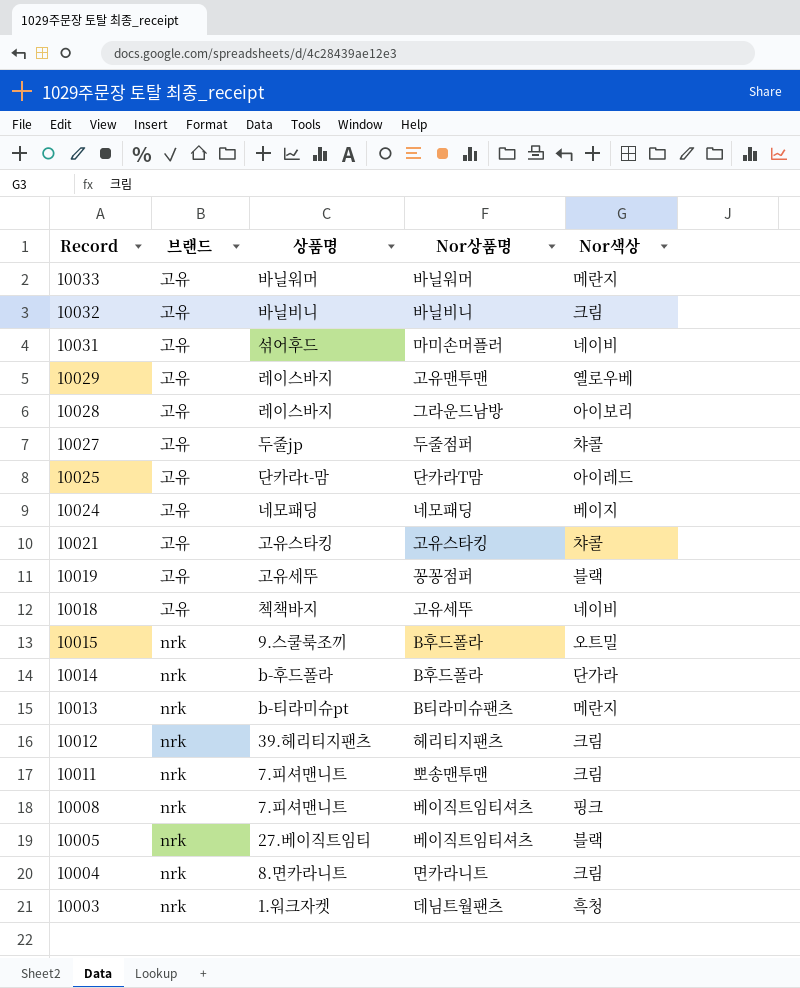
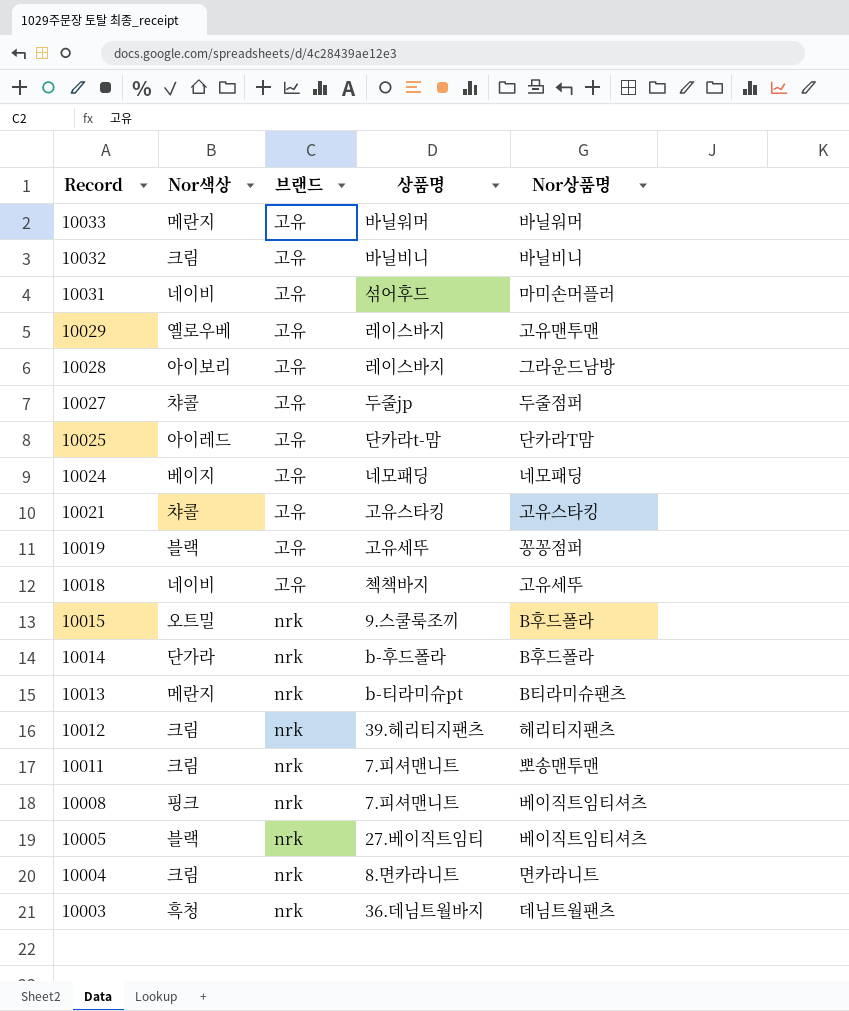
column Nor색상 | position: 5 -> 2
10003 | 상품명: 1.워크자켓 -> 36.데님트월바지

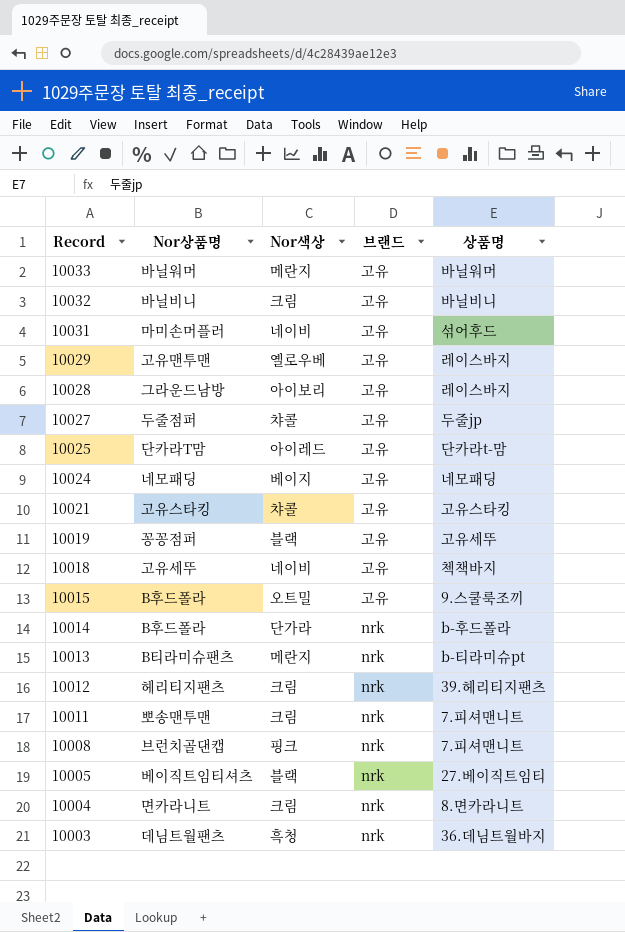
column Nor상품명 | position: 5 -> 2
10015 | 브랜드: nrk -> 고유
10008 | Nor상품명: 베이직트임티셔츠 -> 브런치골댄캡

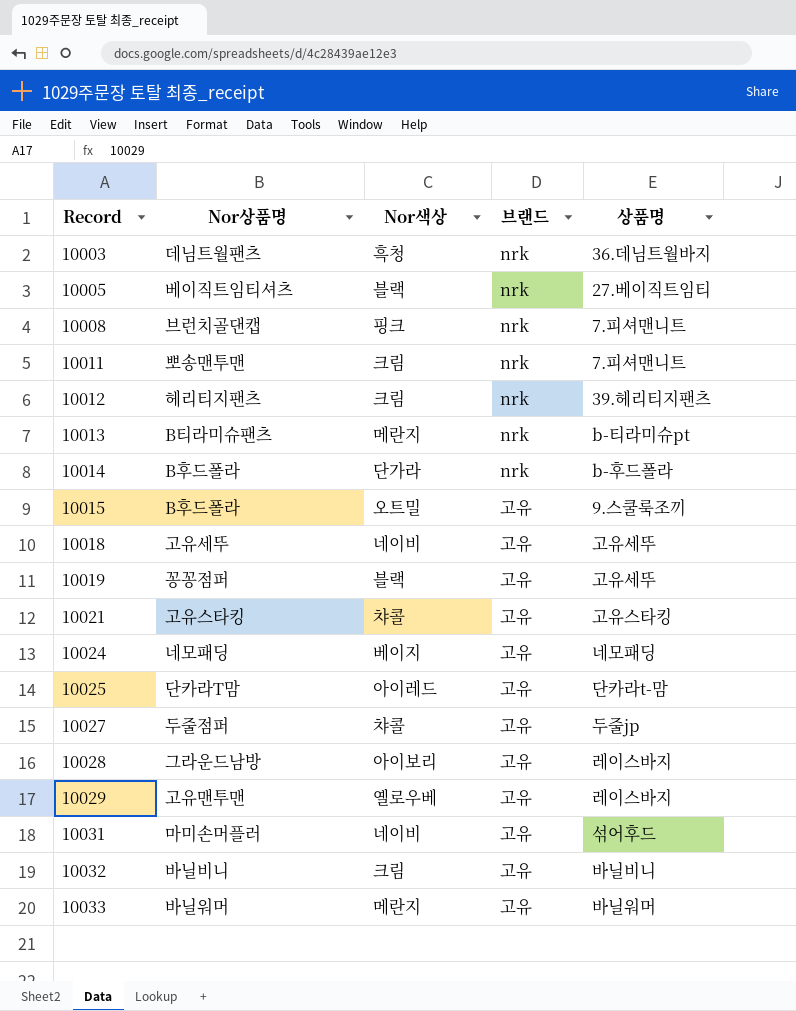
row order: Record descending -> Record ascending
row 10004: 면카라니트 | 크림 | nrk | 8.면카라니트 -> none
10018 | 상품명: 첵책바지 -> 고유세뚜

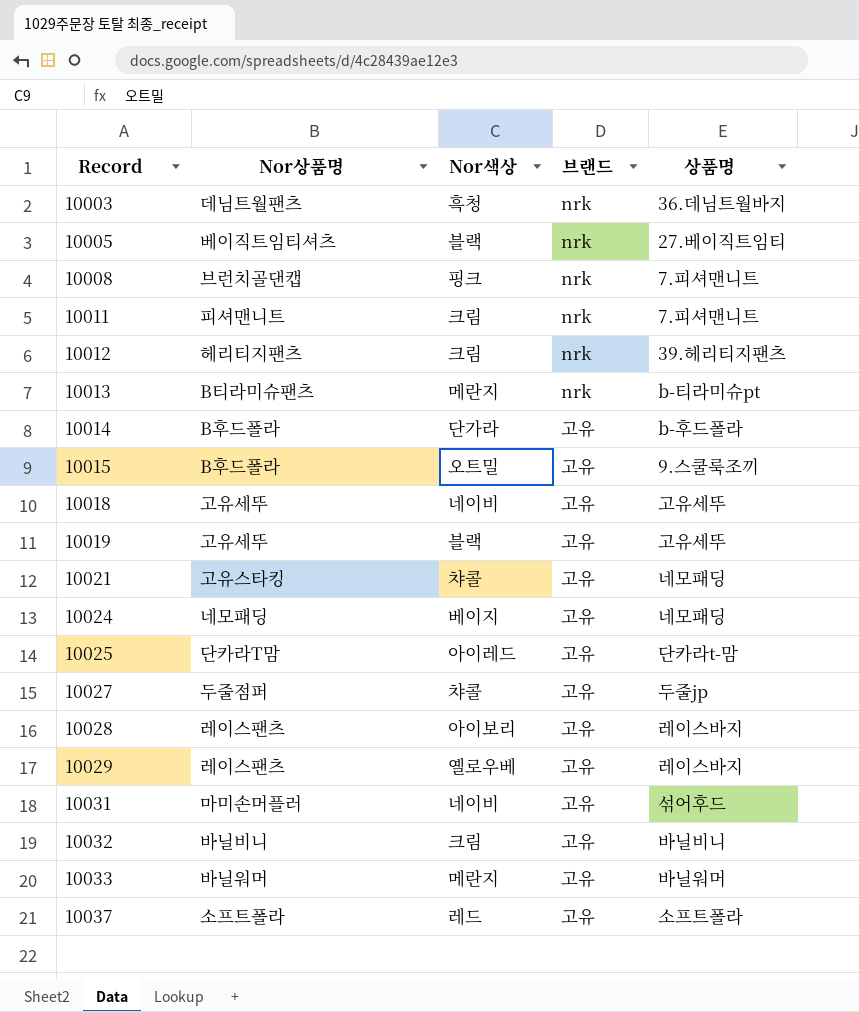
10011 | Nor상품명: 뽀송맨투맨 -> 피셔맨니트
10014 | 브랜드: nrk -> 고유
10019 | Nor상품명: 꽁꽁점퍼 -> 고유세뚜
10021 | 상품명: 고유스타킹 -> 네모패딩
10028 | Nor상품명: 그라운드남방 -> 레이스팬츠
10029 | Nor상품명: 고유맨투맨 -> 레이스팬츠
row 10037: none -> 소프트폴라 | 레드 | 고유 | 소프트폴라

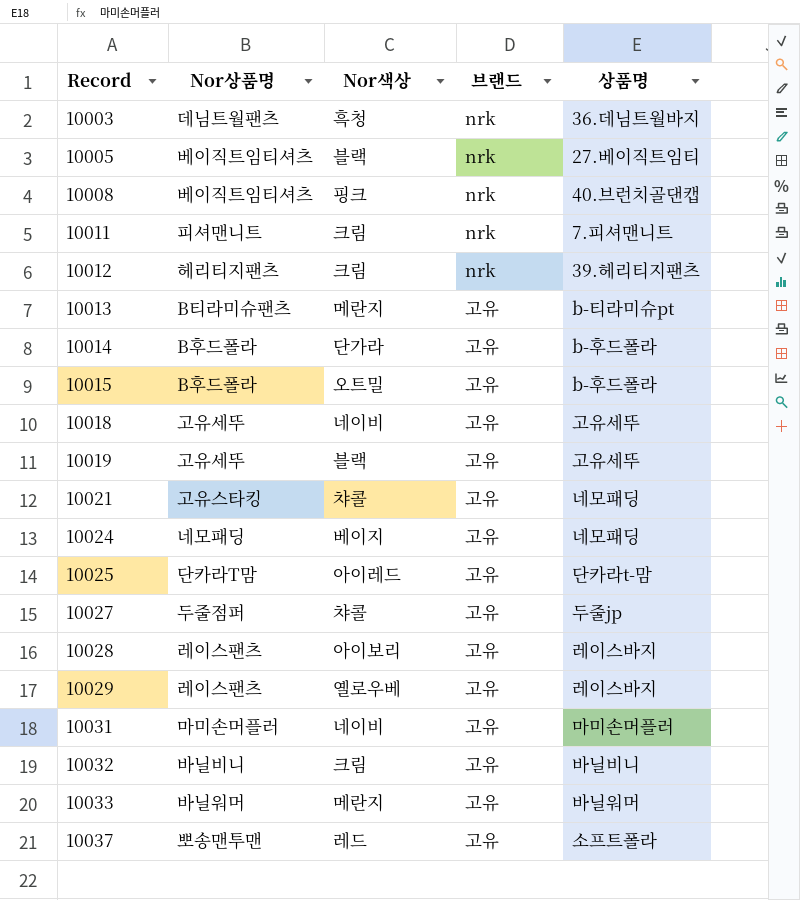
10008 | Nor상품명: 브런치골댄캡 -> 베이직트임티셔츠
10008 | 상품명: 7.피셔맨니트 -> 40.브런치골댄캡
10013 | 브랜드: nrk -> 고유
10015 | 상품명: 9.스쿨룩조끼 -> b-후드폴라
10031 | 상품명: 섞어후드 -> 마미손머플러
10037 | Nor상품명: 소프트폴라 -> 뽀송맨투맨

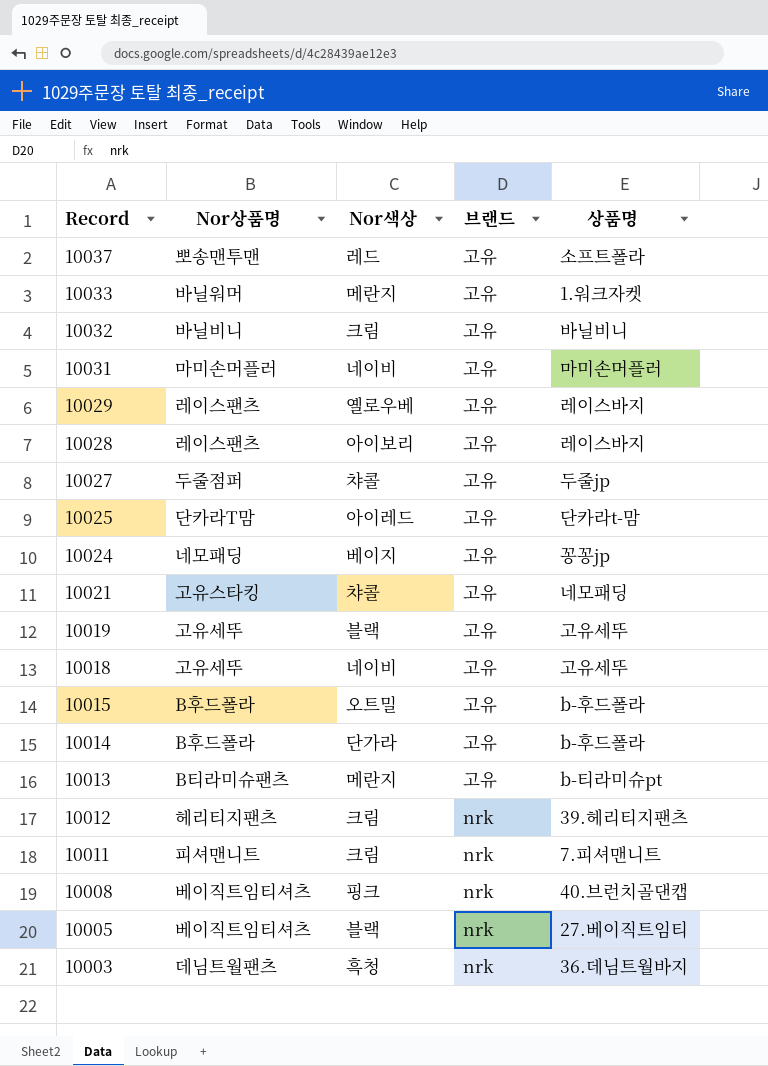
row order: Record ascending -> Record descending
10033 | 상품명: 바닐워머 -> 1.워크자켓
10024 | 상품명: 네모패딩 -> 꽁꽁jp

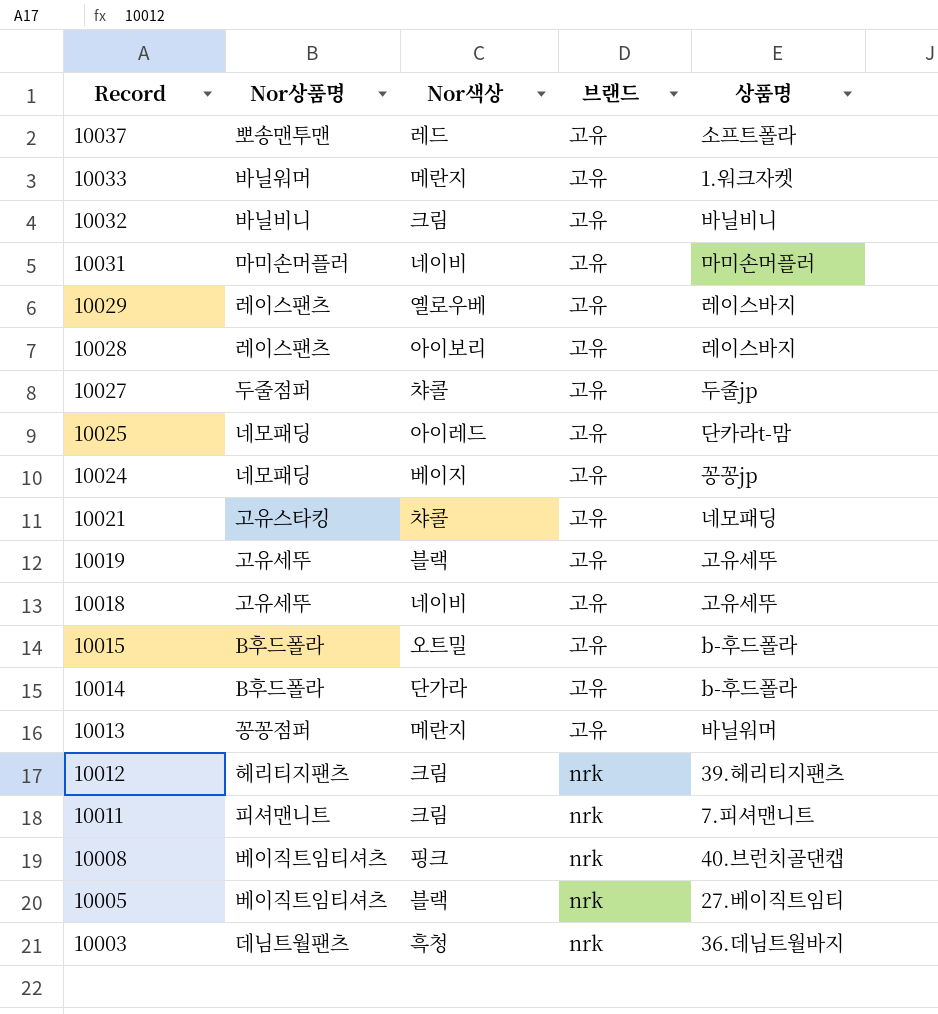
10025 | Nor상품명: 단카라T맘 -> 네모패딩
10013 | Nor상품명: B티라미슈팬츠 -> 꽁꽁점퍼
10013 | 상품명: b-티라미슈pt -> 바닐워머

